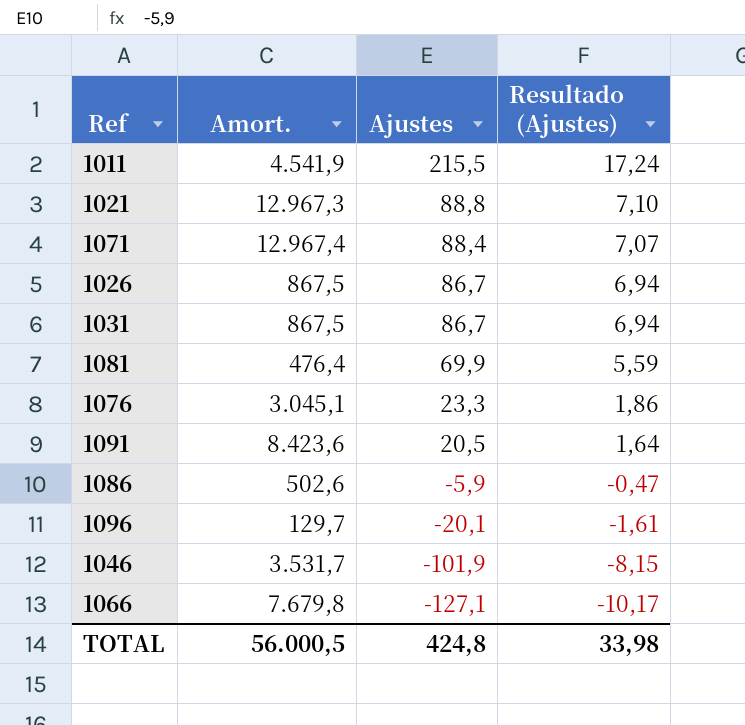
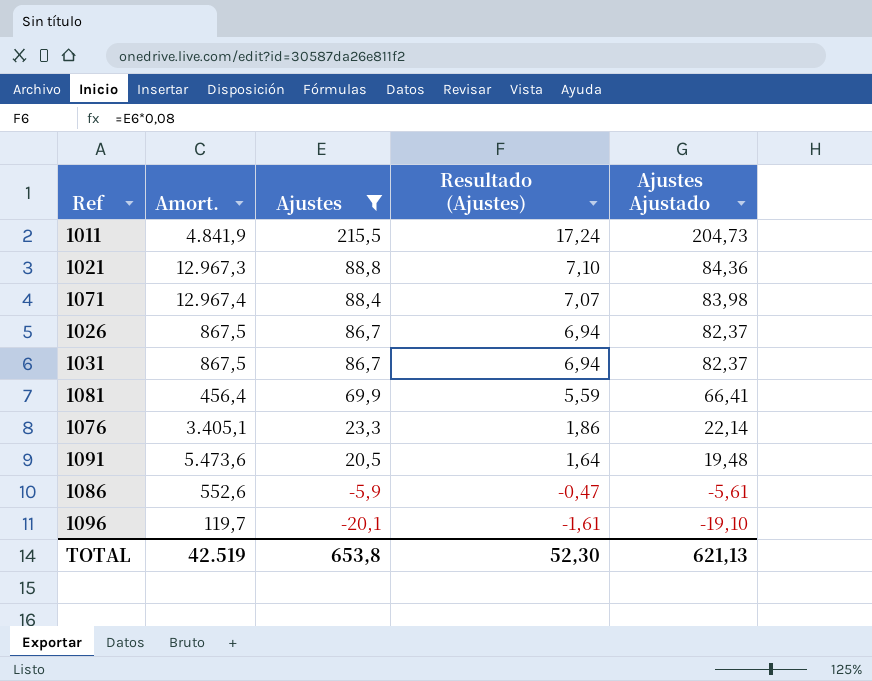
filter: none -> Ajustes >= -20,1
column Ajustes Ajustado | formula: none -> [Ajustes] * 0,95
1011 | Amort.: 4.541,9 -> 4.841,9
1081 | Amort.: 476,4 -> 456,4
1076 | Amort.: 3.045,1 -> 3.405,1
1091 | Amort.: 8.423,6 -> 5.473,6
1086 | Amort.: 502,6 -> 552,6
1096 | Amort.: 129,7 -> 119,7
TOTAL | Amort.: 56.000,5 -> 42.519
TOTAL | Ajustes: 424,8 -> 653,8
TOTAL | Resultado (Ajustes): 33,98 -> 52,30

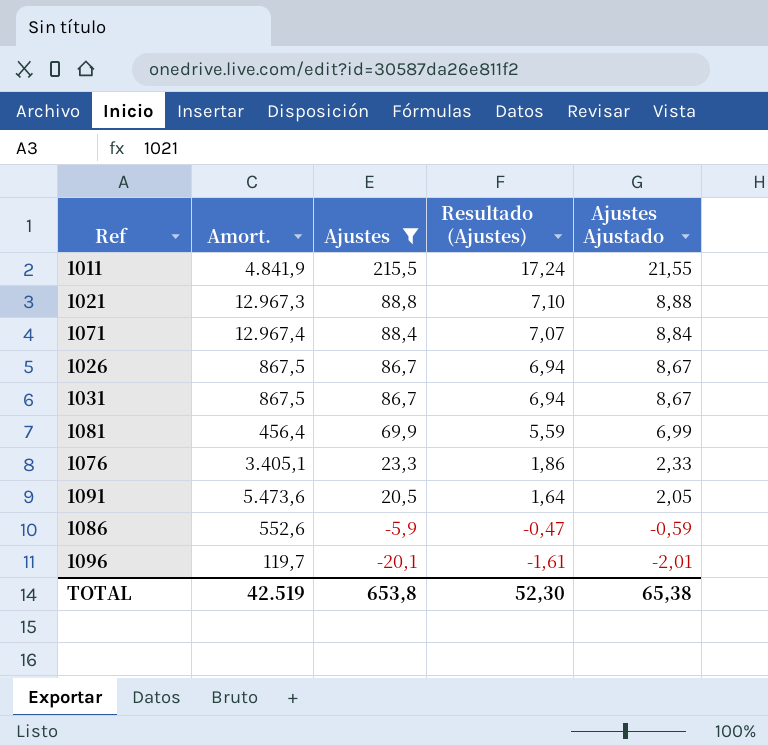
column Ajustes Ajustado | formula: [Ajustes] * 0,95 -> [Ajustes] * 0,1
TOTAL | Ajustes Ajustado: 621,13 -> 65,38

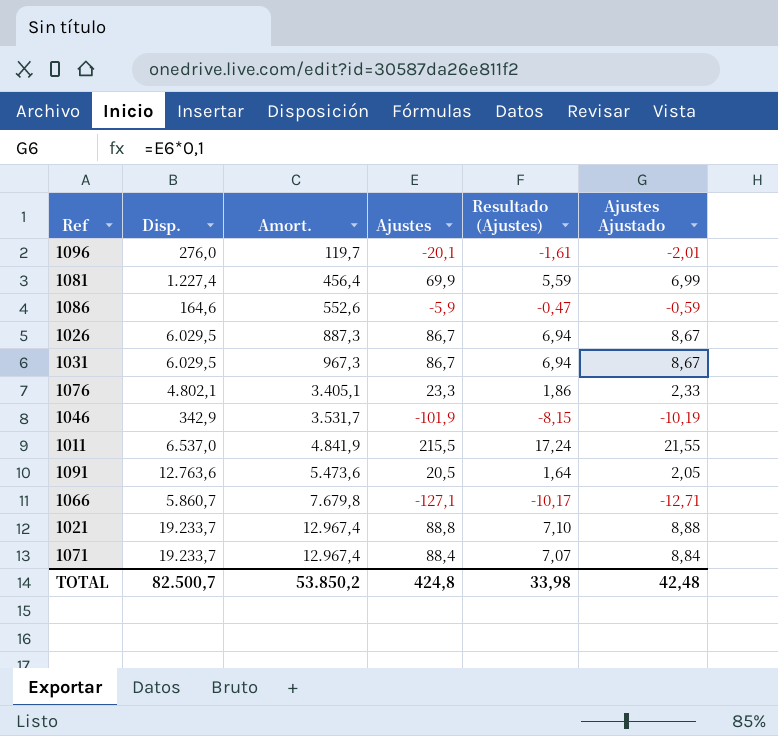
filter: Ajustes >= -20,1 -> none
row order: Ajustes descending -> Amort. ascending
column Disp. | position: none -> 2
1026 | Amort.: 867,5 -> 887,3
1031 | Amort.: 867,5 -> 967,3
1021 | Amort.: 12.967,3 -> 12.967,4
TOTAL | Amort.: 42.519 -> 53.850,2
TOTAL | Ajustes: 653,8 -> 424,8
TOTAL | Resultado (Ajustes): 52,30 -> 33,98
TOTAL | Ajustes Ajustado: 65,38 -> 42,48

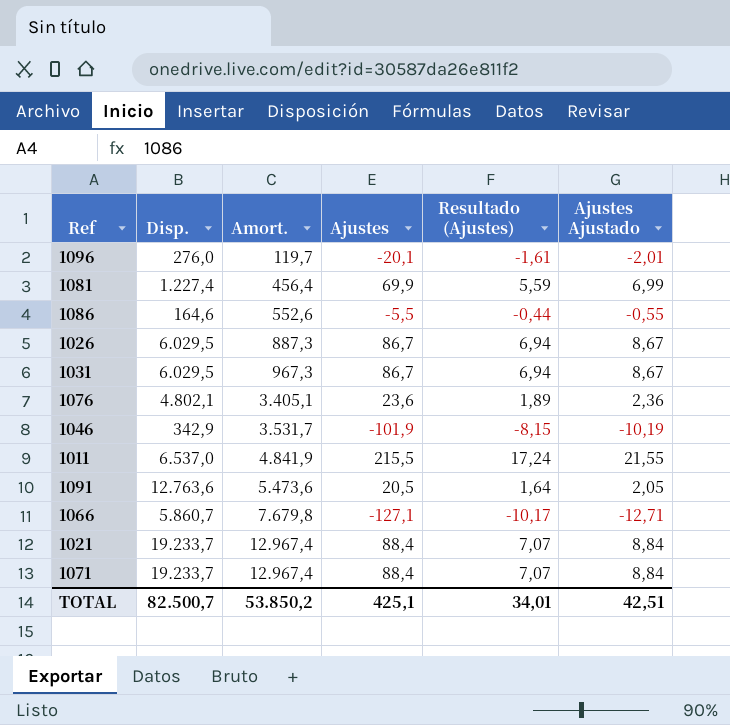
1086 | Ajustes: -5,9 -> -5,5
1086 | Resultado (Ajustes): -0,47 -> -0,44
1086 | Ajustes Ajustado: -0,59 -> -0,55
1076 | Ajustes: 23,3 -> 23,6
1076 | Resultado (Ajustes): 1,86 -> 1,89
1076 | Ajustes Ajustado: 2,33 -> 2,36
1021 | Ajustes: 88,8 -> 88,4
1021 | Resultado (Ajustes): 7,10 -> 7,07
1021 | Ajustes Ajustado: 8,88 -> 8,84
TOTAL | Ajustes: 424,8 -> 425,1
TOTAL | Resultado (Ajustes): 33,98 -> 34,01
TOTAL | Ajustes Ajustado: 42,48 -> 42,51

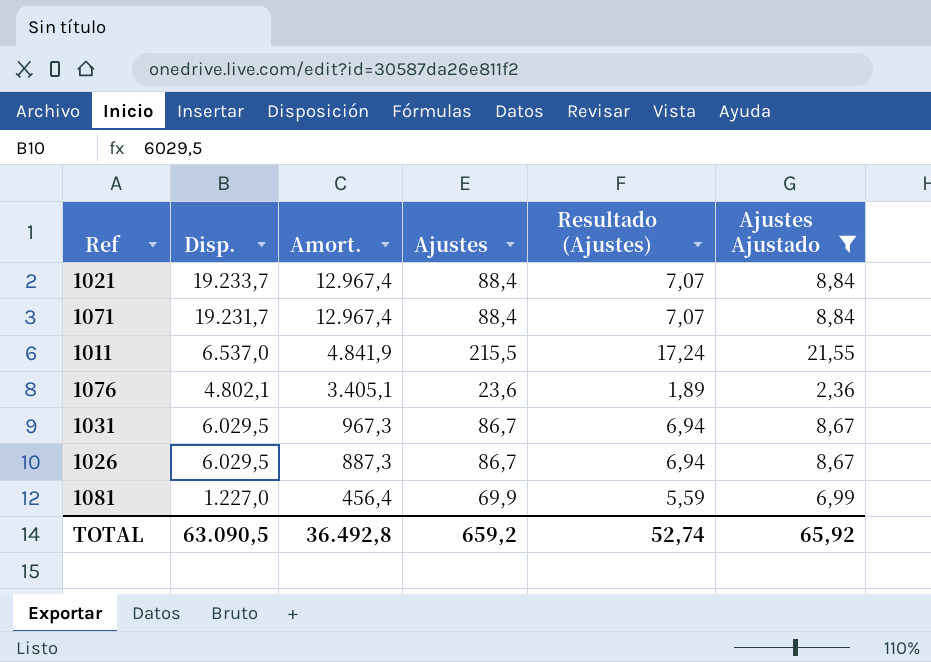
filter: none -> Ajustes Ajustado >= 2,36
row order: Amort. ascending -> Amort. descending
1071 | Disp.: 19.233,7 -> 19.231,7
1081 | Disp.: 1.227,4 -> 1.227,0
TOTAL | Disp.: 82.500,7 -> 63.090,5
TOTAL | Amort.: 53.850,2 -> 36.492,8
TOTAL | Ajustes: 425,1 -> 659,2
TOTAL | Resultado (Ajustes): 34,01 -> 52,74
TOTAL | Ajustes Ajustado: 42,51 -> 65,92

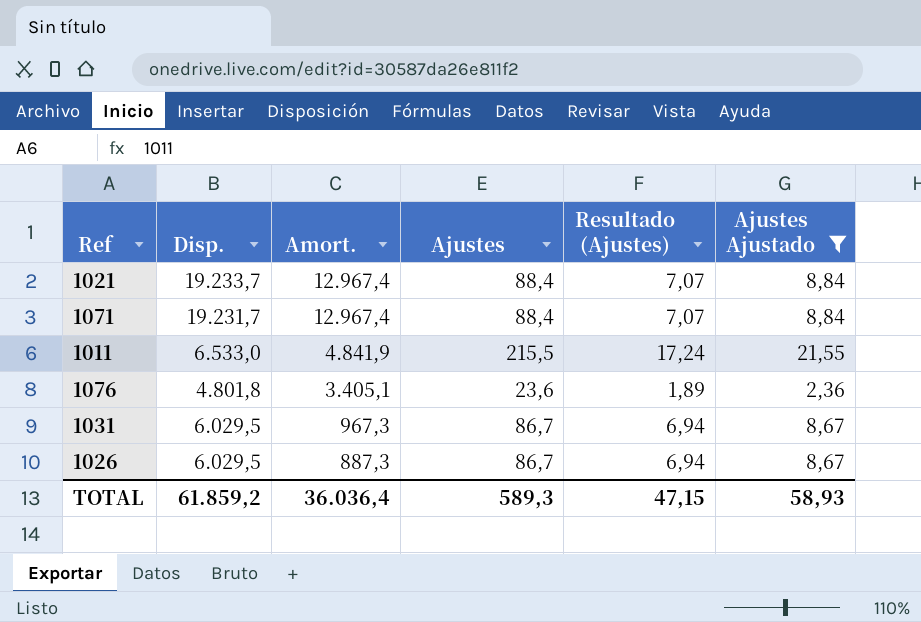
row 1081: 1.227,0 | 456,4 | 69,9 | 5,59 | 6,99 -> none
1011 | Disp.: 6.537,0 -> 6.533,0
1076 | Disp.: 4.802,1 -> 4.801,8
TOTAL | Disp.: 63.090,5 -> 61.859,2
TOTAL | Amort.: 36.492,8 -> 36.036,4
TOTAL | Ajustes: 659,2 -> 589,3
TOTAL | Resultado (Ajustes): 52,74 -> 47,15
TOTAL | Ajustes Ajustado: 65,92 -> 58,93

